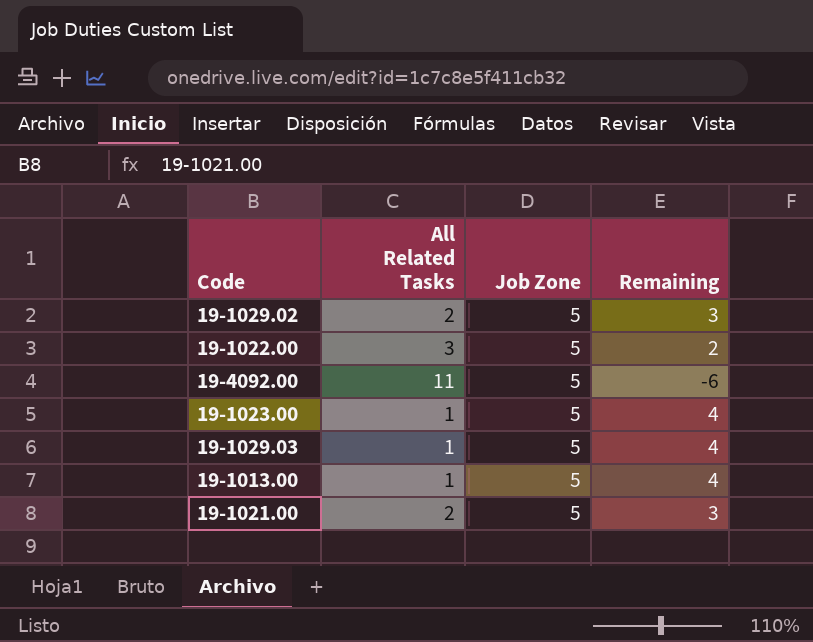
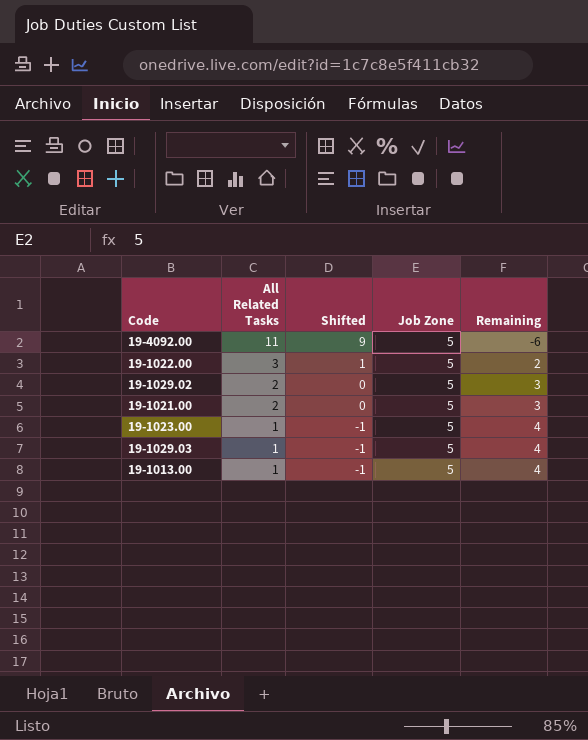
row order: none -> All Related Tasks descending
column Shifted | formula: none -> [All Related Tasks] - 2

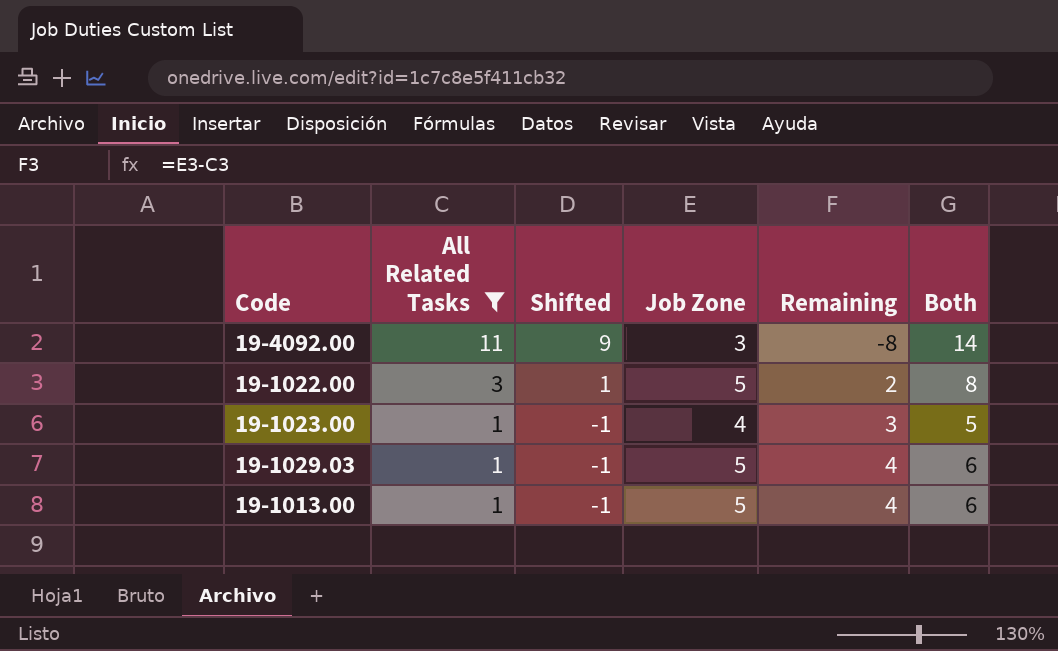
filter: none -> All Related Tasks != 2
column Both | formula: none -> [All Related Tasks] + [Job Zone]
19-4092.00 | Job Zone: 5 -> 3
19-4092.00 | Remaining: -6 -> -8
19-1023.00 | Job Zone: 5 -> 4
19-1023.00 | Remaining: 4 -> 3

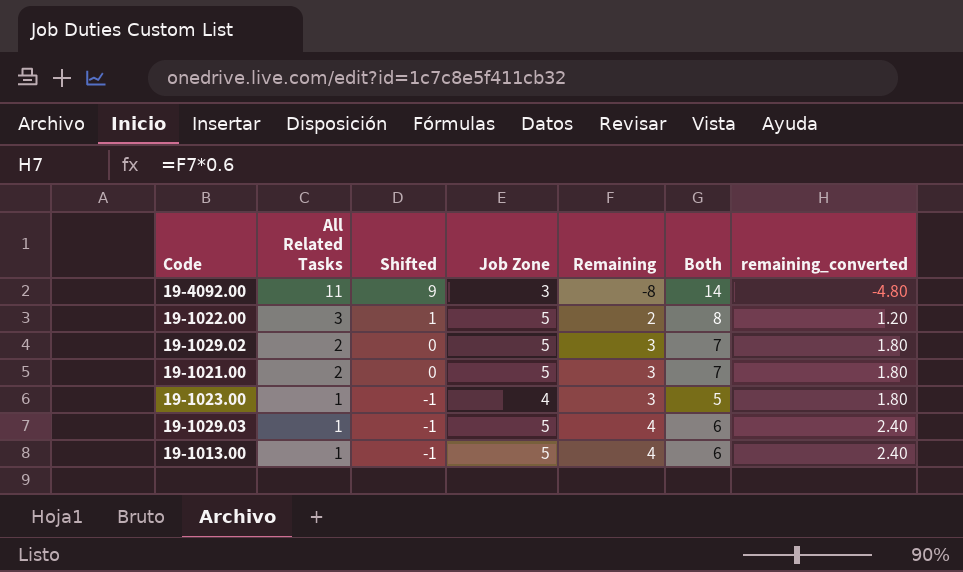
filter: All Related Tasks != 2 -> none
column remaining_converted | formula: none -> [Remaining] * 0.6

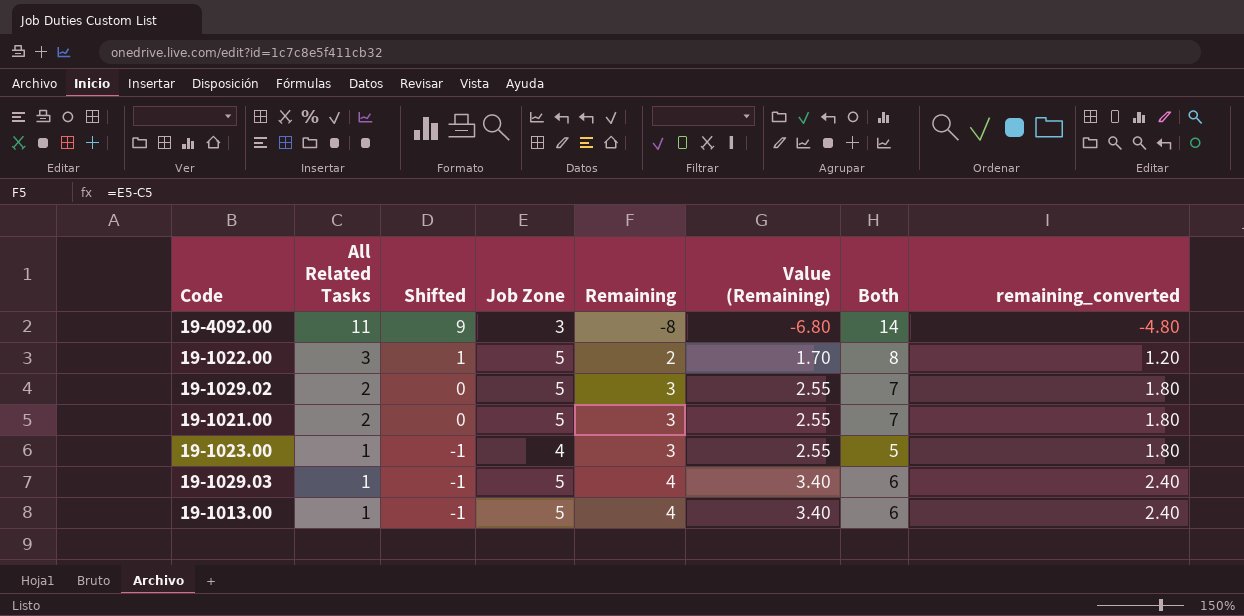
column Value (Remaining) | formula: none -> [Remaining] * 0.85

